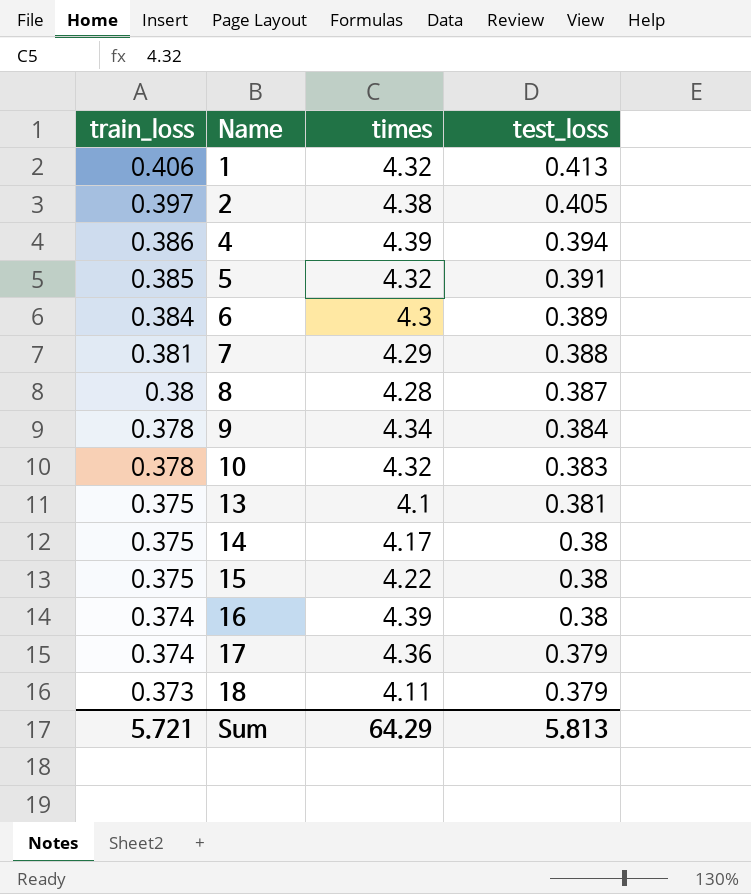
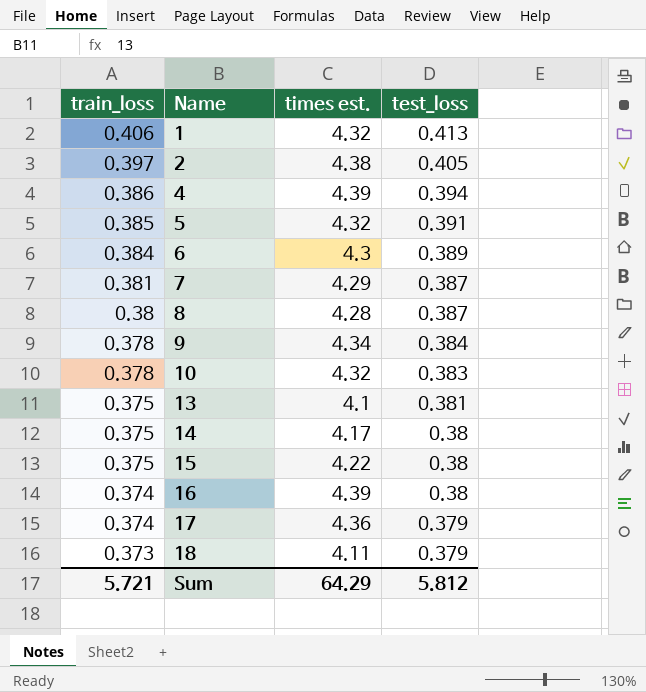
column name: times -> times est.
7 | test_loss: 0.388 -> 0.387
Sum | test_loss: 5.813 -> 5.812

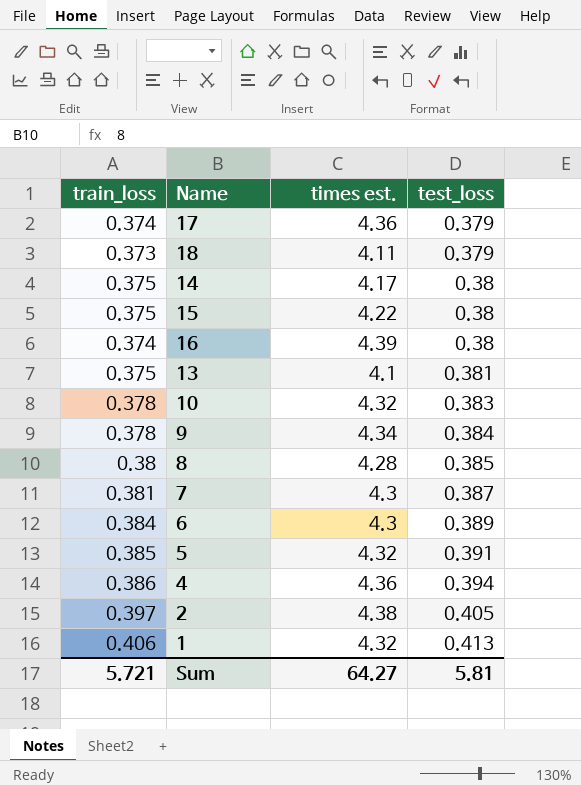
row order: train_loss descending -> test_loss ascending
8 | test_loss: 0.387 -> 0.385
7 | times est.: 4.29 -> 4.3
4 | times est.: 4.39 -> 4.36
Sum | times est.: 64.29 -> 64.27
Sum | test_loss: 5.812 -> 5.81

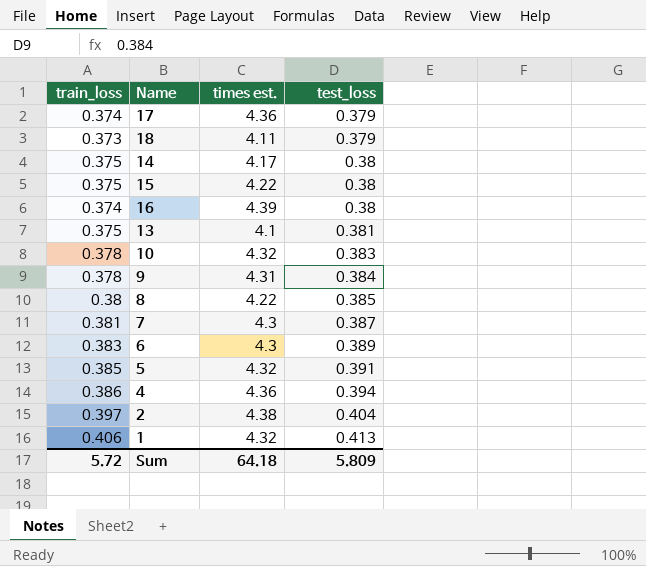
9 | times est.: 4.34 -> 4.31
8 | times est.: 4.28 -> 4.22
6 | train_loss: 0.384 -> 0.383
2 | test_loss: 0.405 -> 0.404
Sum | train_loss: 5.721 -> 5.72
Sum | times est.: 64.27 -> 64.18
Sum | test_loss: 5.81 -> 5.809

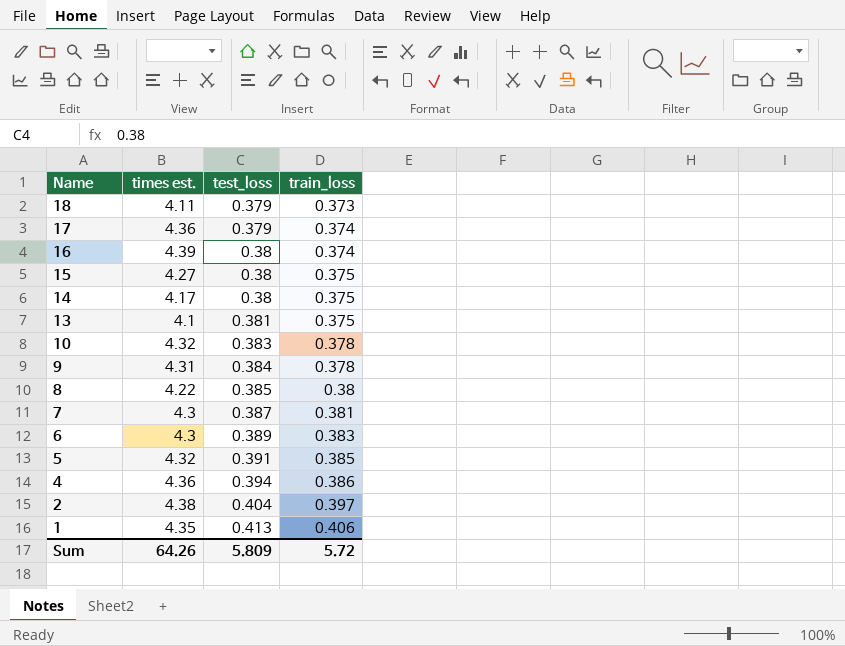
row order: test_loss ascending -> Name descending
column train_loss | position: 1 -> 4
15 | times est.: 4.22 -> 4.27
1 | times est.: 4.32 -> 4.35
Sum | times est.: 64.18 -> 64.26

